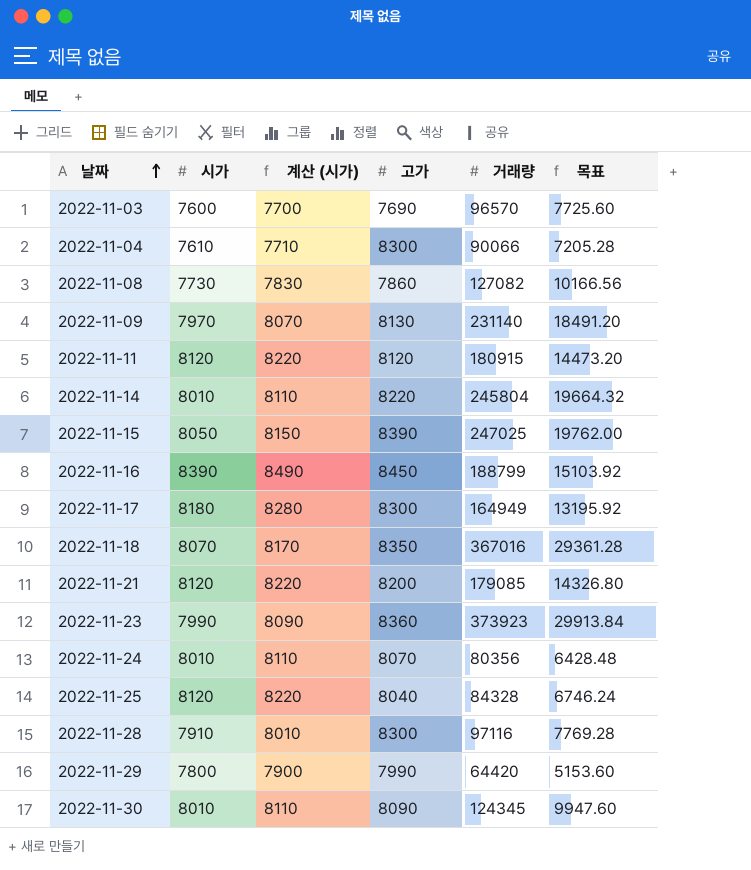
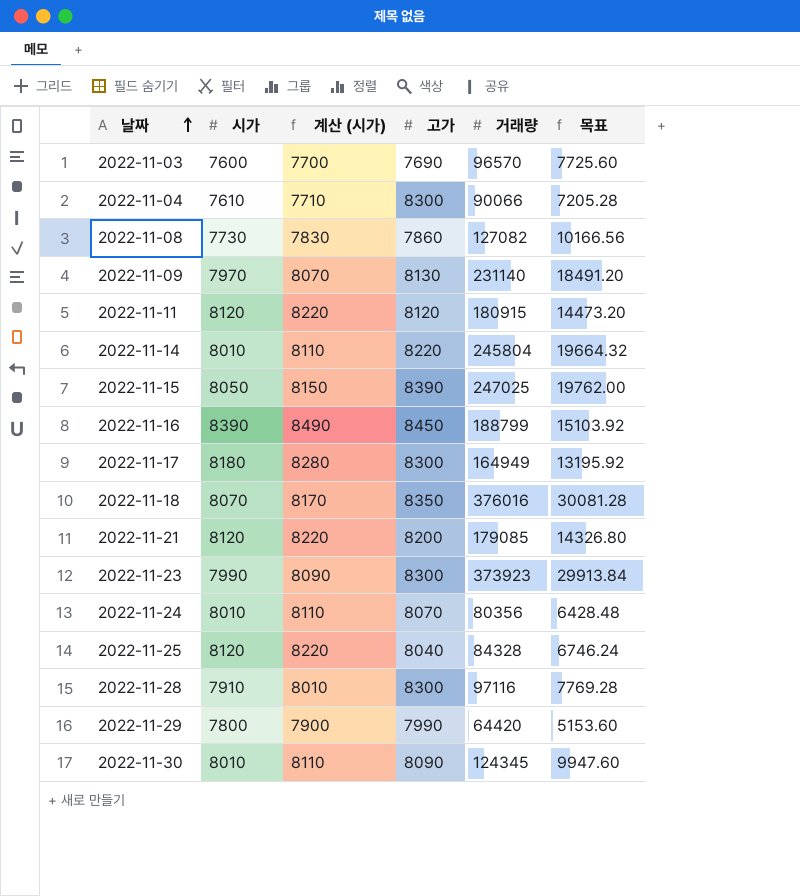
2022-11-18 | 거래량: 367016 -> 376016
2022-11-18 | 목표: 29361.28 -> 30081.28
2022-11-23 | 고가: 8360 -> 8300

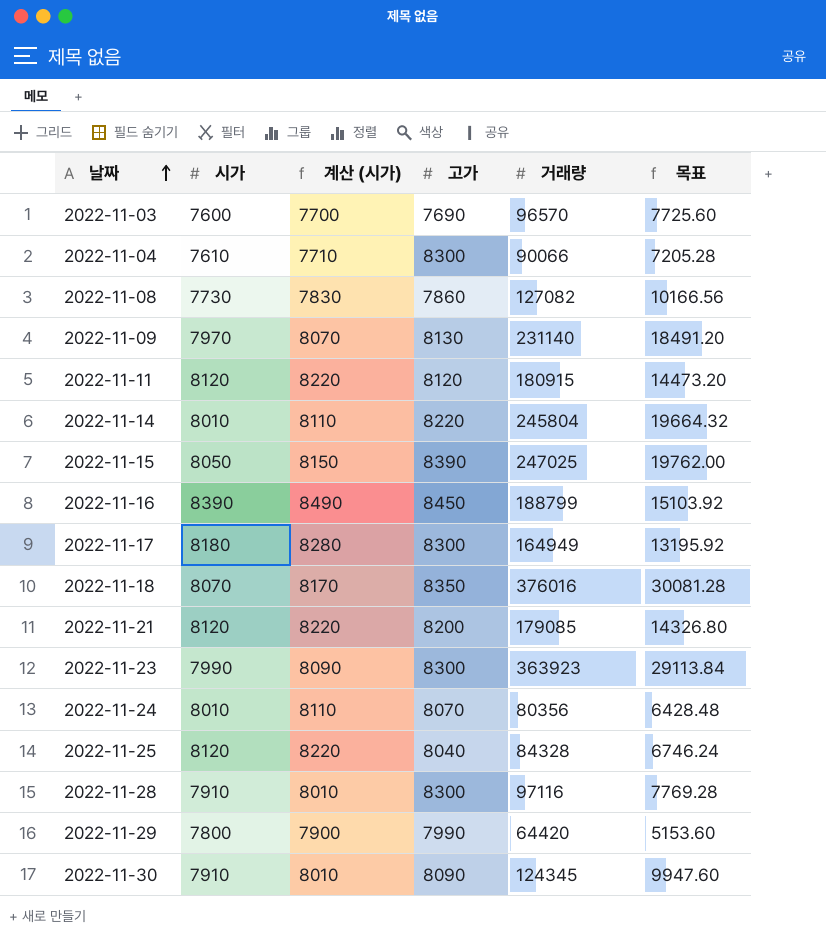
2022-11-23 | 거래량: 373923 -> 363923
2022-11-23 | 목표: 29913.84 -> 29113.84
2022-11-30 | 시가: 8010 -> 7910
2022-11-30 | 계산 (시가): 8110 -> 8010

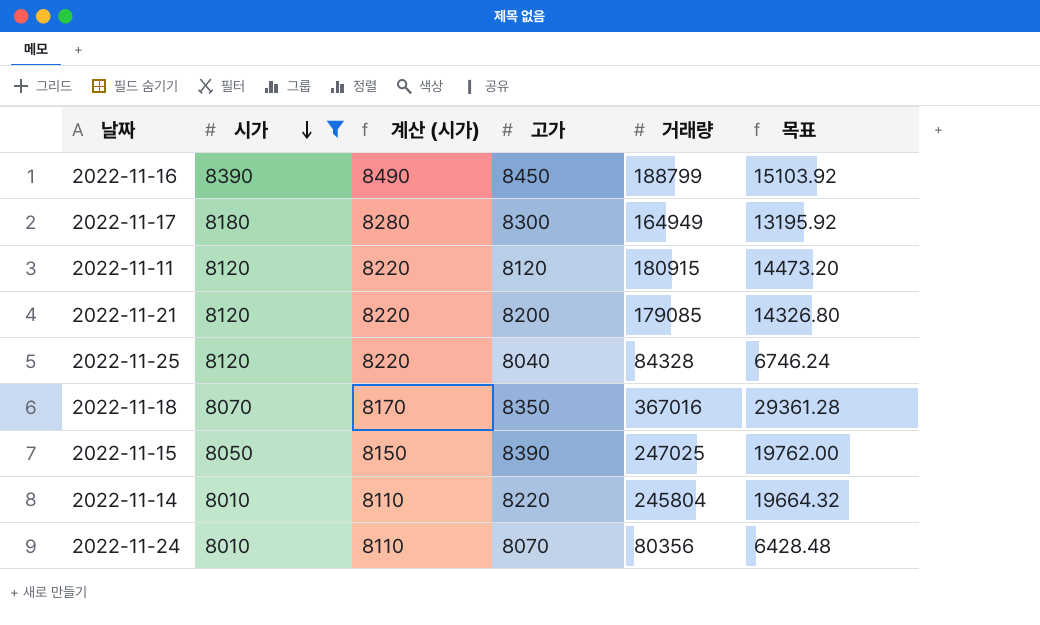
filter: none -> 시가 >= 8010
row order: 날짜 ascending -> 시가 descending
2022-11-18 | 거래량: 376016 -> 367016
2022-11-18 | 목표: 30081.28 -> 29361.28

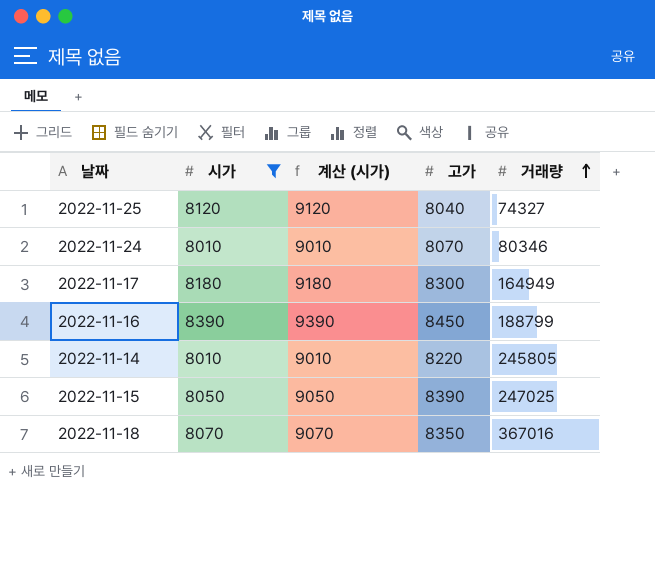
row order: 시가 descending -> 거래량 ascending
column 목표 | formula: [거래량] * 0.08 -> none
column 계산 (시가) | formula: [시가] + 100 -> [시가] + 1000
row 2022-11-11: 8120 | 8220 | 8120 | 180915 | 14473.20 -> none
row 2022-11-21: 8120 | 8220 | 8200 | 179085 | 14326.80 -> none
2022-11-25 | 거래량: 84328 -> 74327
2022-11-24 | 거래량: 80356 -> 80346
2022-11-14 | 거래량: 245804 -> 245805

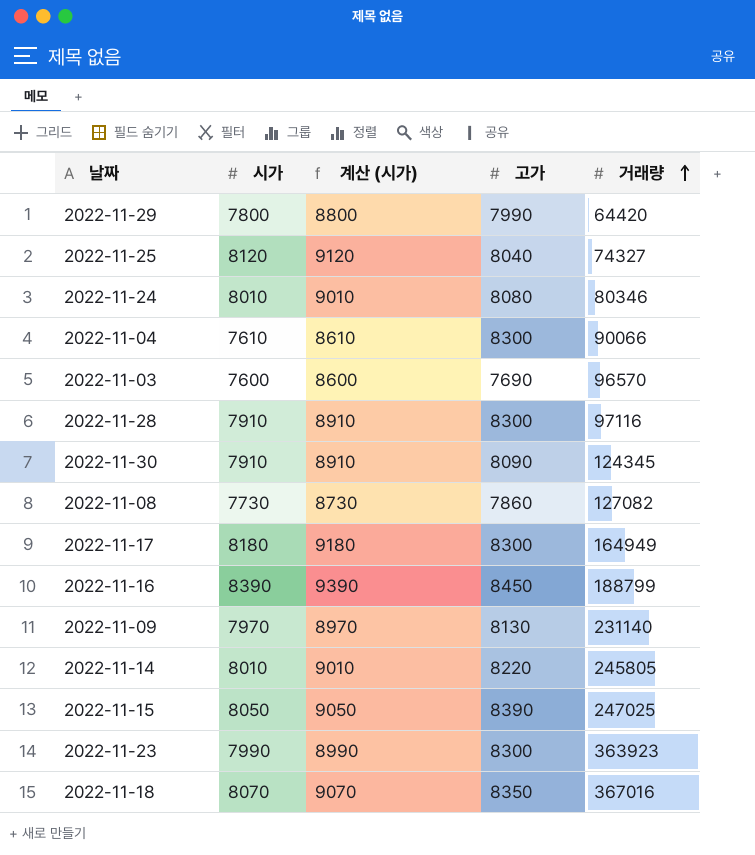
filter: 시가 >= 8010 -> none
2022-11-24 | 고가: 8070 -> 8080

